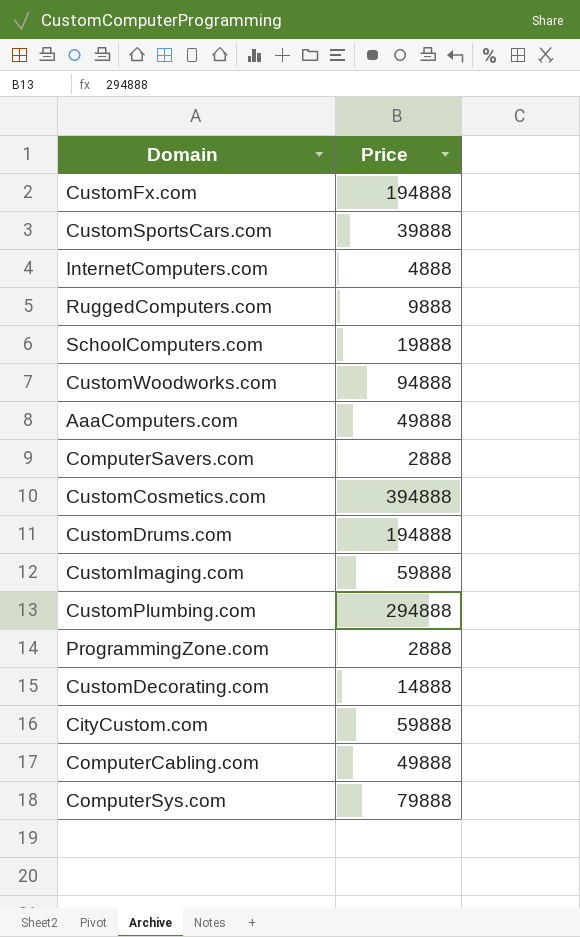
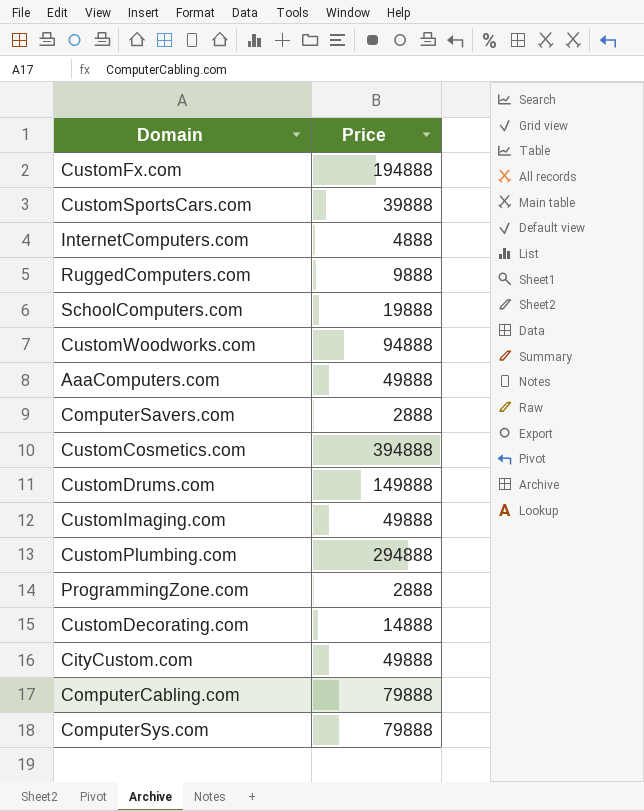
CustomDrums.com | Price: 194888 -> 149888
CustomImaging.com | Price: 59888 -> 49888
CityCustom.com | Price: 59888 -> 49888
ComputerCabling.com | Price: 49888 -> 79888

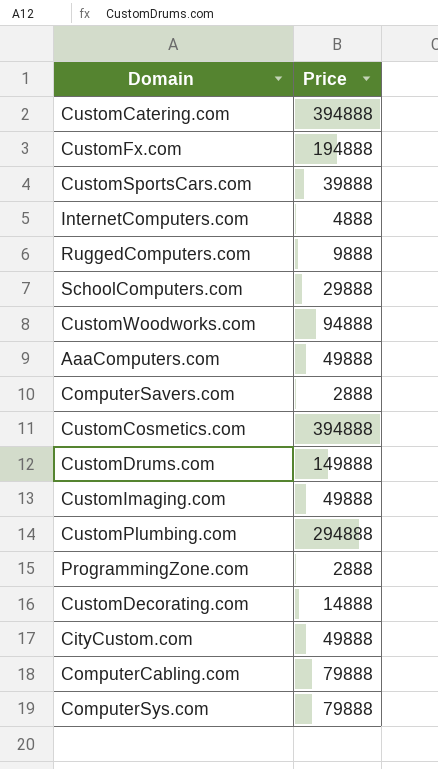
row CustomCatering.com: none -> 394888
SchoolComputers.com | Price: 19888 -> 29888

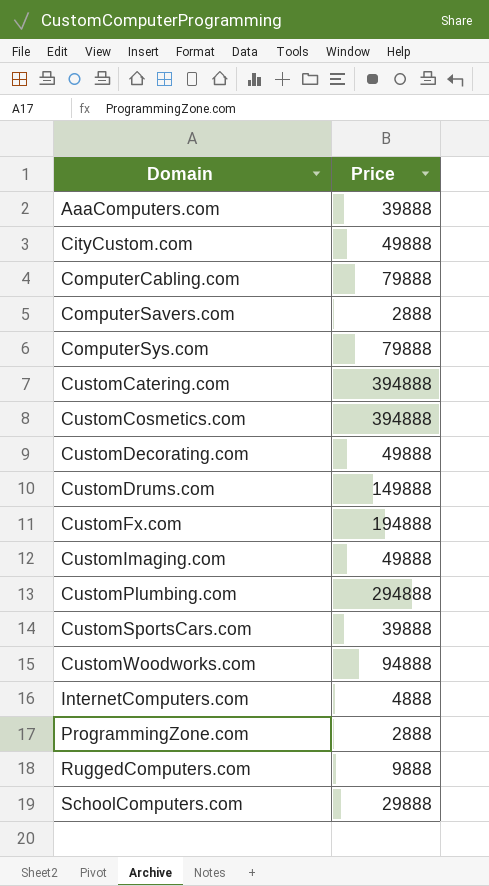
row order: none -> Domain ascending
AaaComputers.com | Price: 49888 -> 39888
CustomDecorating.com | Price: 14888 -> 49888

